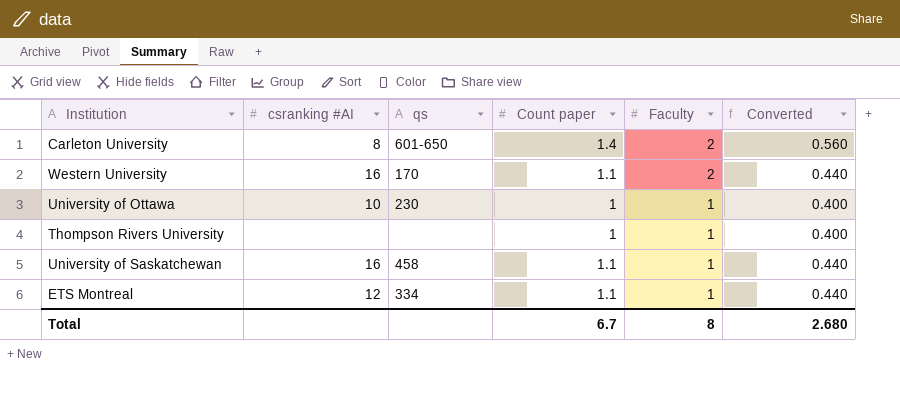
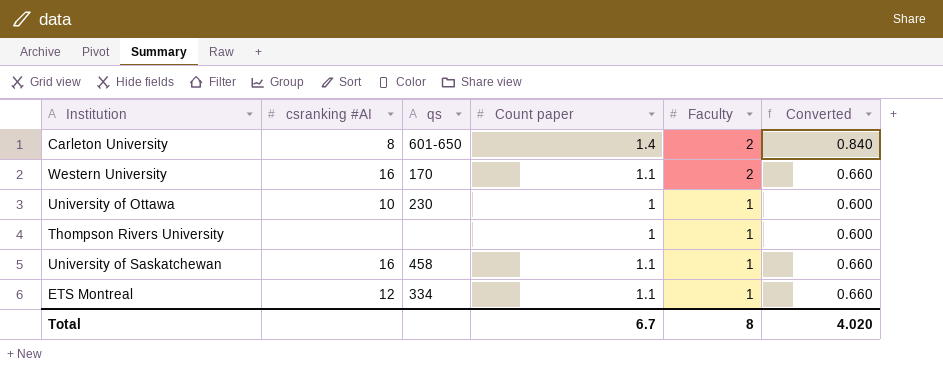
column Converted | formula: [Count paper] * 0.4 -> [Count paper] * 0.6
Total | Converted: 2.680 -> 4.020

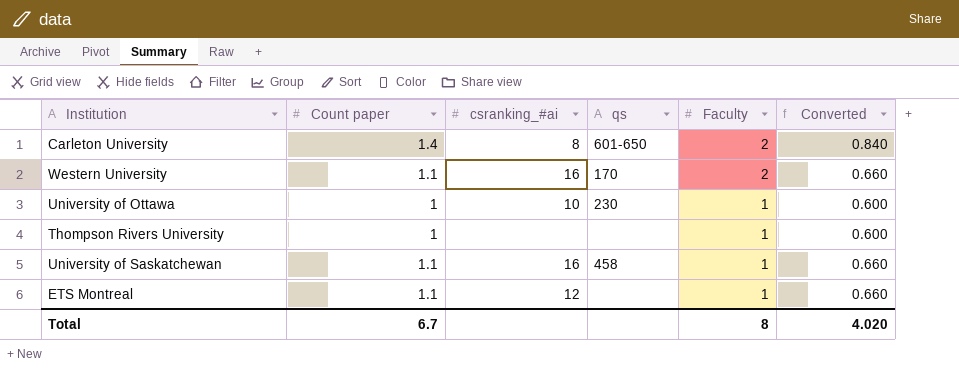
column Count paper | position: 4 -> 2
column name: csranking #AI -> csranking_#ai
ETS Montreal | qs: 334 -> none

